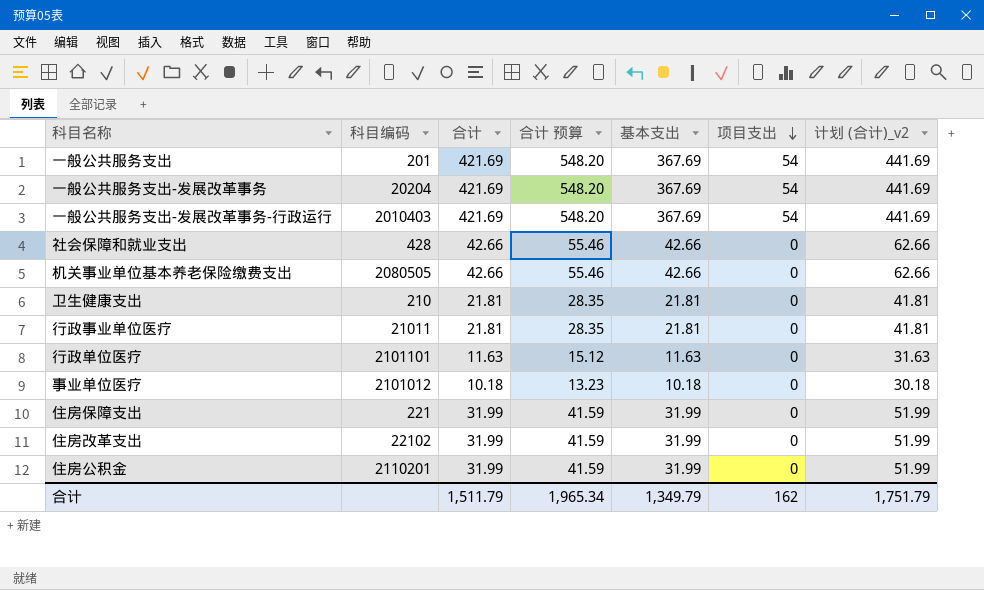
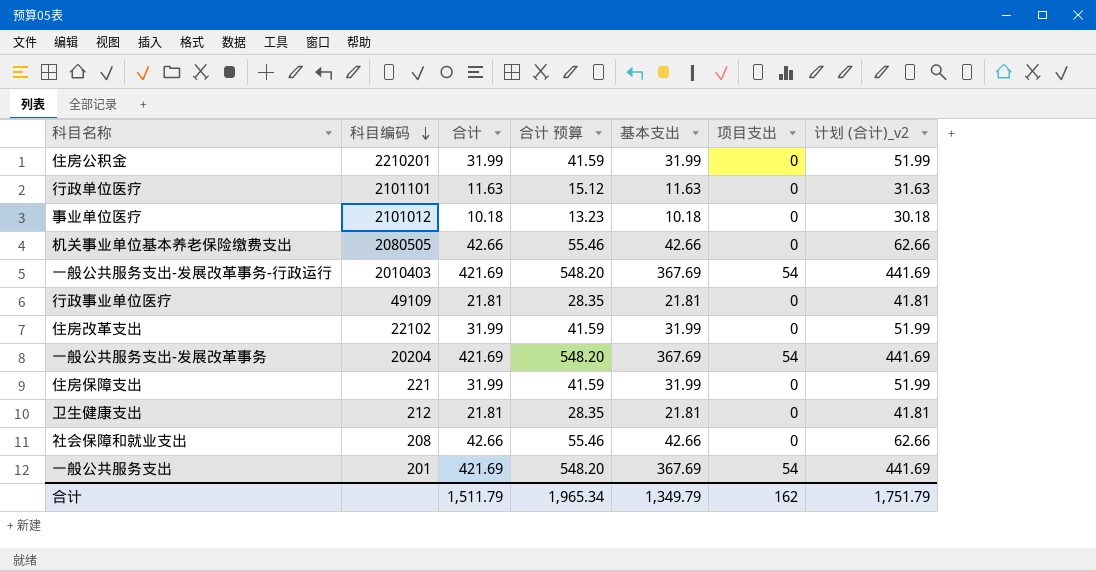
row order: 项目支出 descending -> 科目编码 descending
住房公积金 | 科目编码: 2110201 -> 2210201
行政事业单位医疗 | 科目编码: 21011 -> 49109
卫生健康支出 | 科目编码: 210 -> 212
社会保障和就业支出 | 科目编码: 428 -> 208

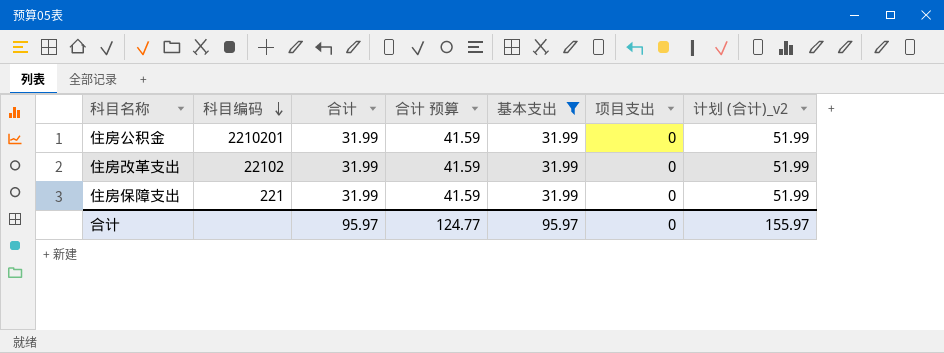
filter: none -> 基本支出 = 31.99
合计 | 合计: 1,511.79 -> 95.97
合计 | 合计 预算: 1,965.34 -> 124.77
合计 | 基本支出: 1,349.79 -> 95.97
合计 | 项目支出: 162 -> 0
合计 | 计划 (合计)_v2: 1,751.79 -> 155.97

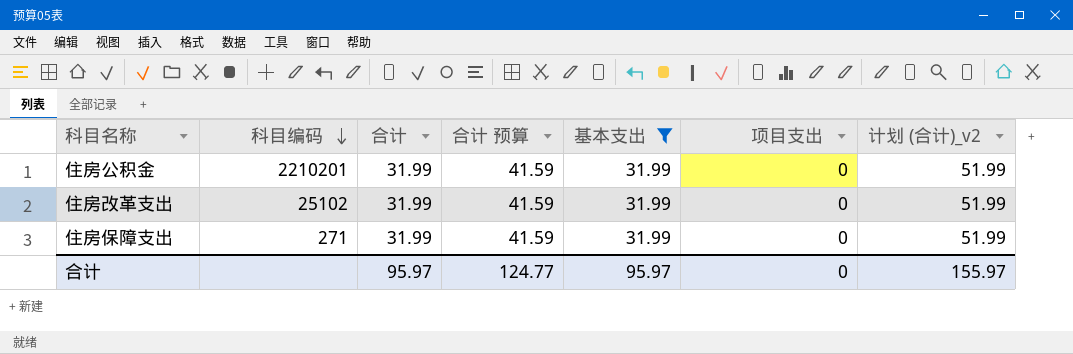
住房改革支出 | 科目编码: 22102 -> 25102
住房保障支出 | 科目编码: 221 -> 271

